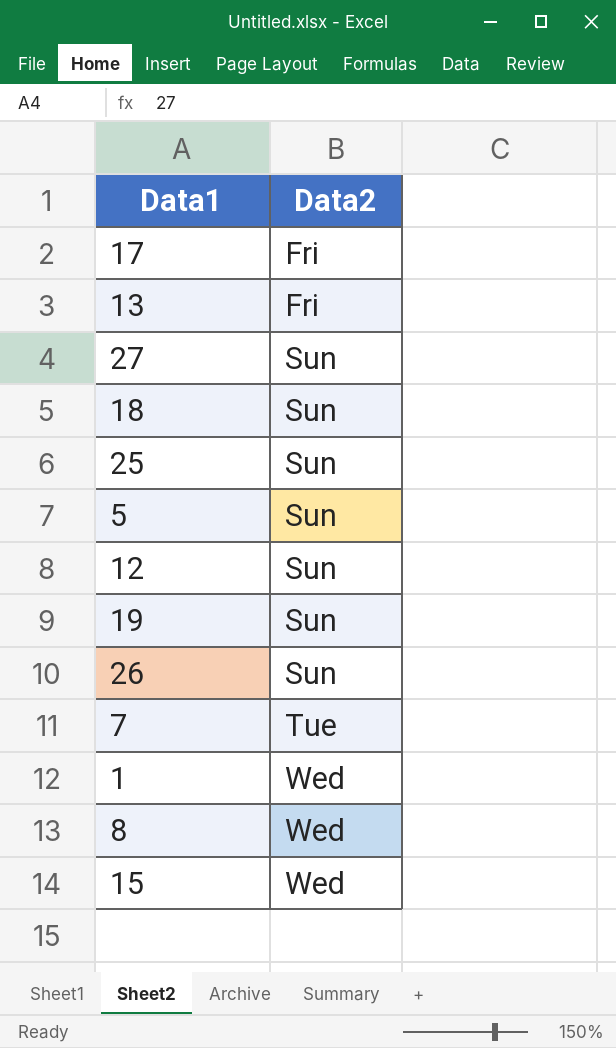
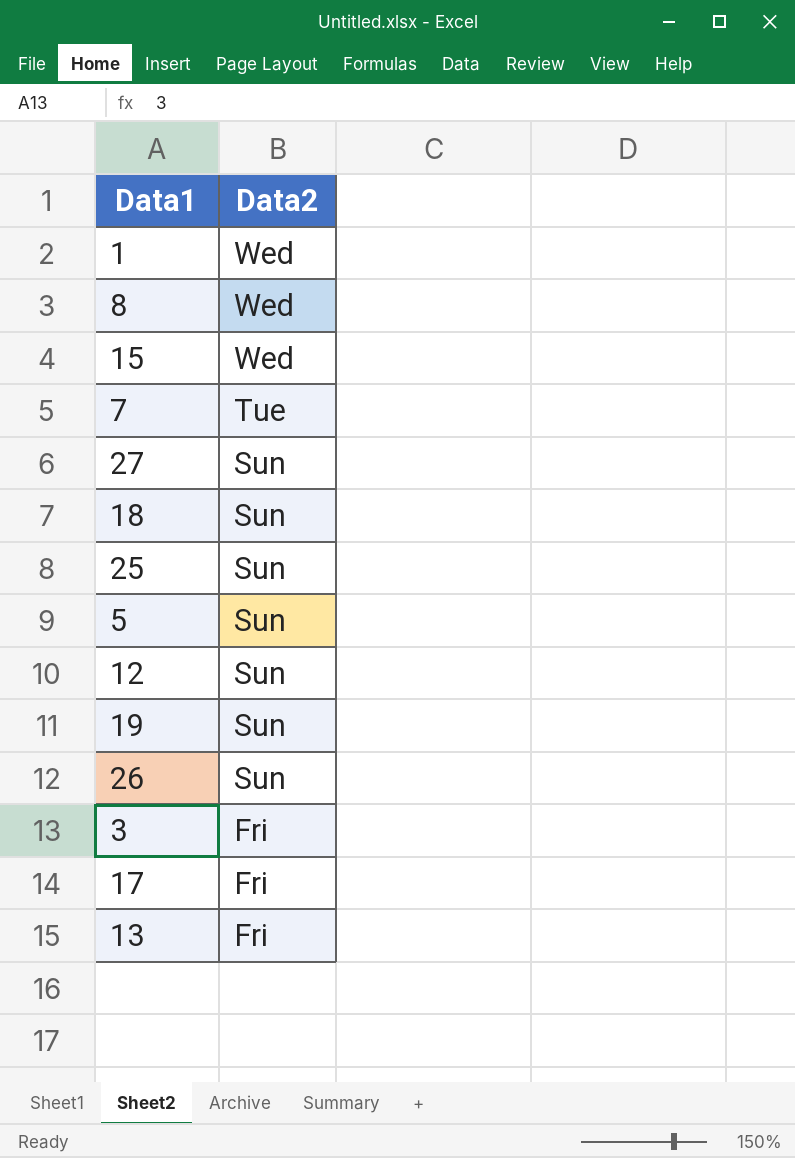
row order: Data2 ascending -> Data2 descending
row 3: none -> Fri

